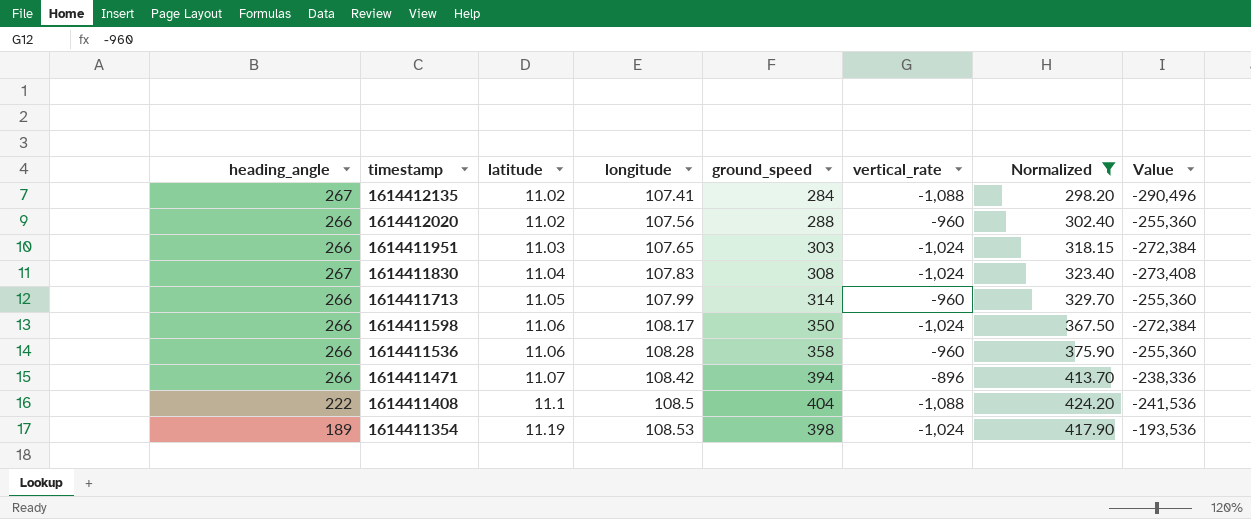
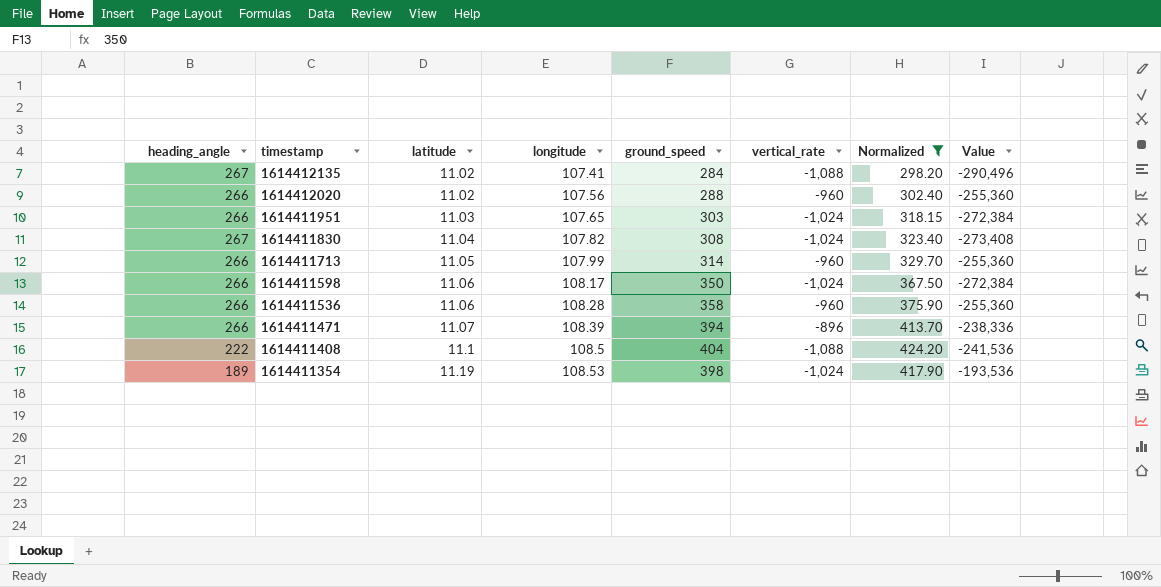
1614411830 | longitude: 107.83 -> 107.82
1614411471 | longitude: 108.42 -> 108.39

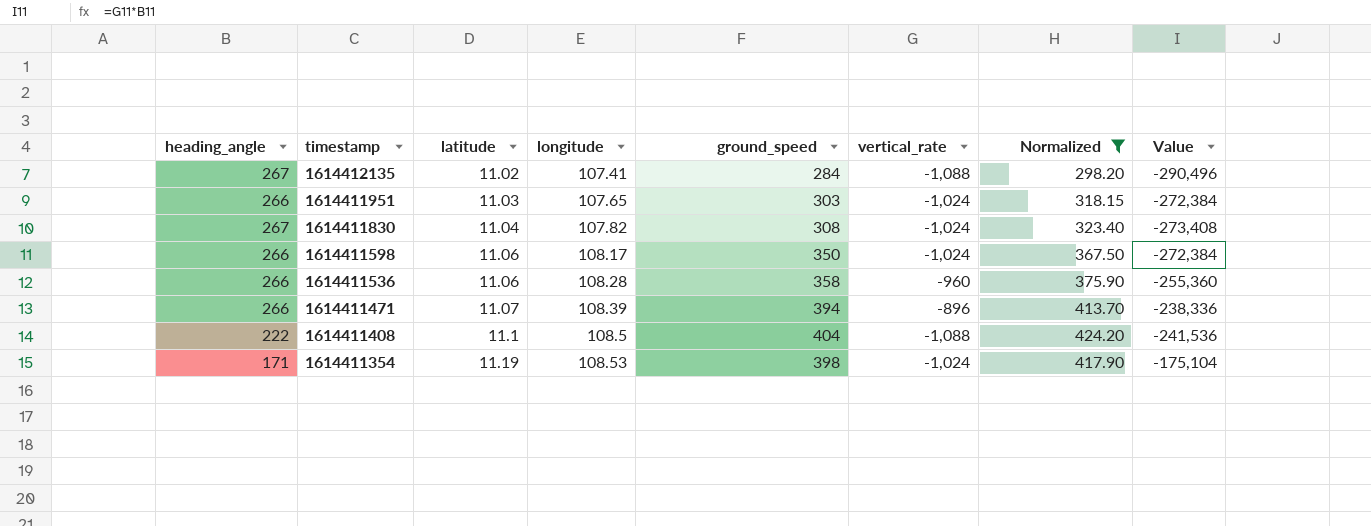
row 1614412020: 266 | 11.02 | 107.56 | 288 | -960 | 302.40 | -255,360 -> none
row 1614411713: 266 | 11.05 | 107.99 | 314 | -960 | 329.70 | -255,360 -> none
1614411354 | heading_angle: 189 -> 171
1614411354 | Value: -193,536 -> -175,104

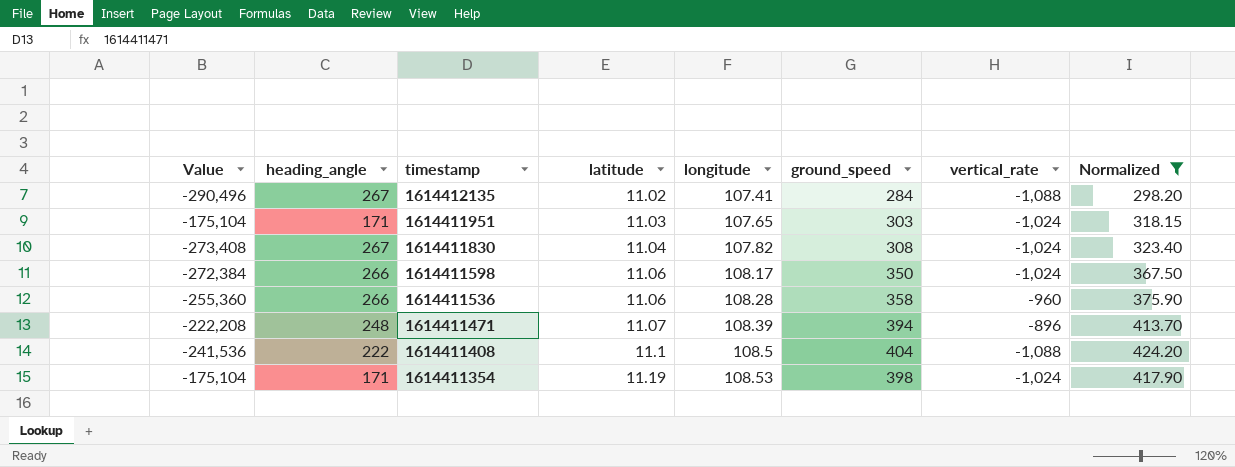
column Value | position: 8 -> 1
1614411951 | Value: -272,384 -> -175,104
1614411951 | heading_angle: 266 -> 171
1614411471 | Value: -238,336 -> -222,208
1614411471 | heading_angle: 266 -> 248

